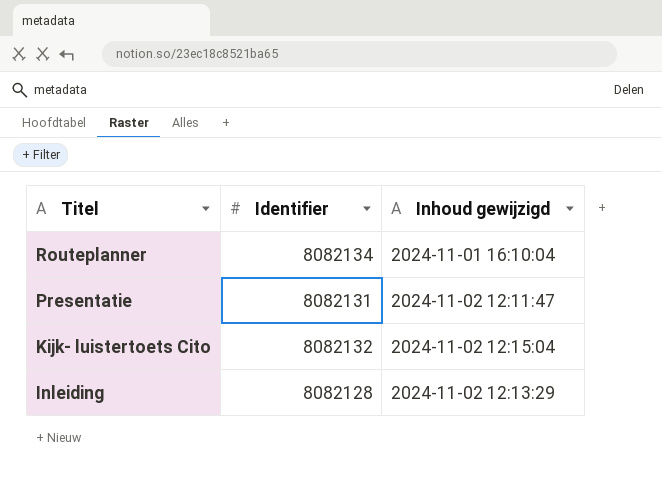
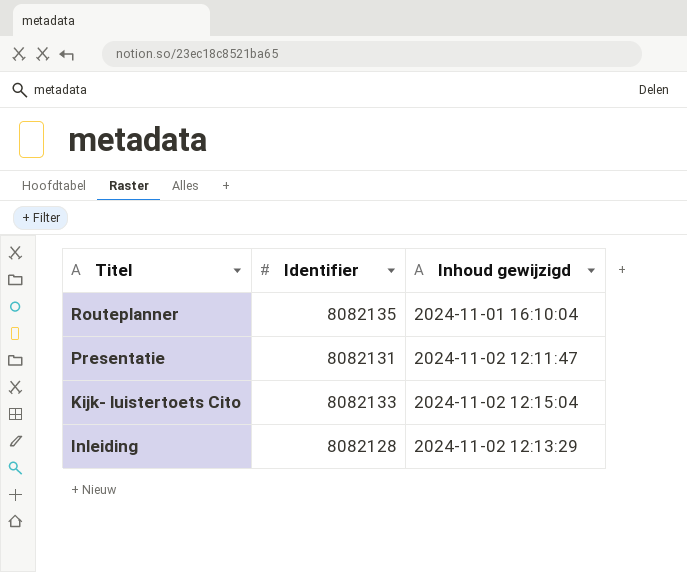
Routeplanner | Identifier: 8082134 -> 8082135
Kijk- luistertoets Cito | Identifier: 8082132 -> 8082133

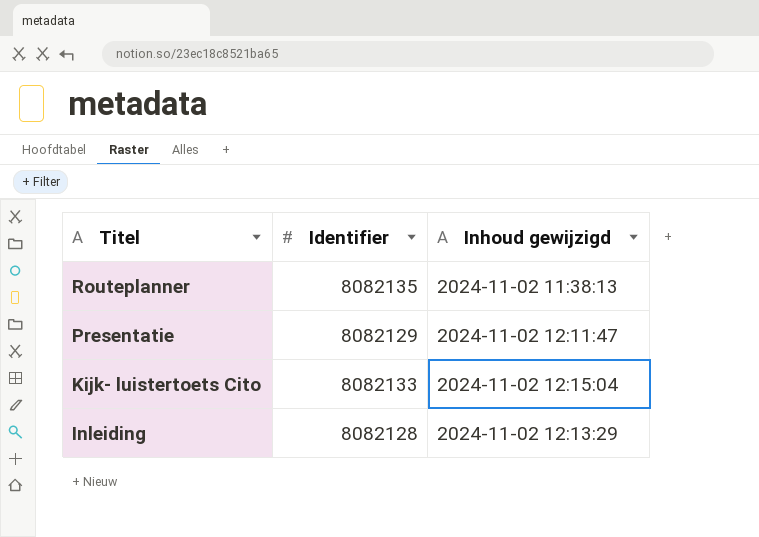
Routeplanner | Inhoud gewijzigd: 2024-11-01 16:10:04 -> 2024-11-02 11:38:13
Presentatie | Identifier: 8082131 -> 8082129

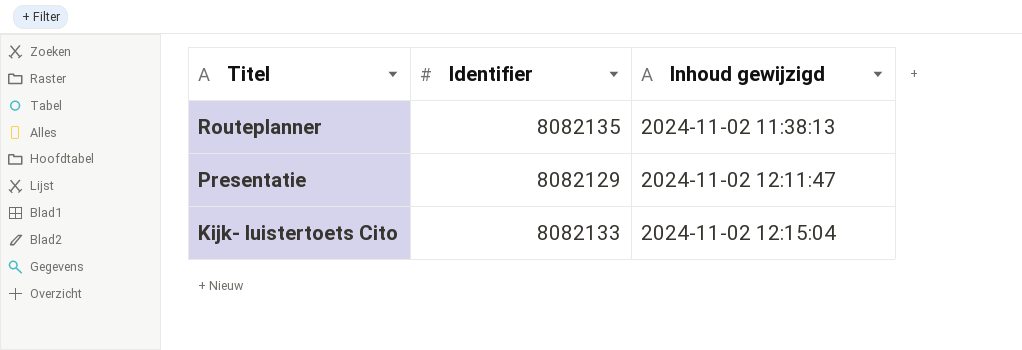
row Inleiding: 8082128 | 2024-11-02 12:13:29 -> none

